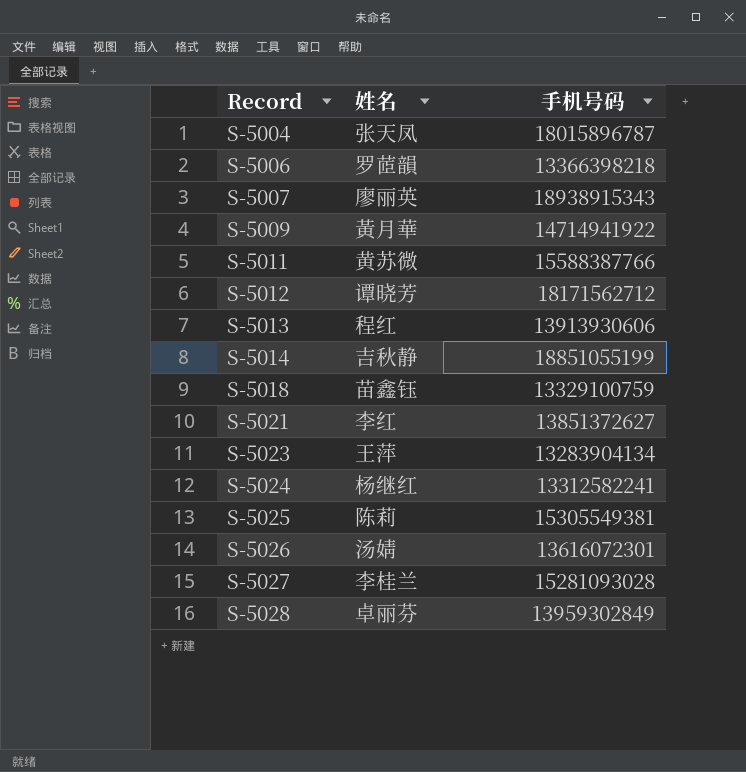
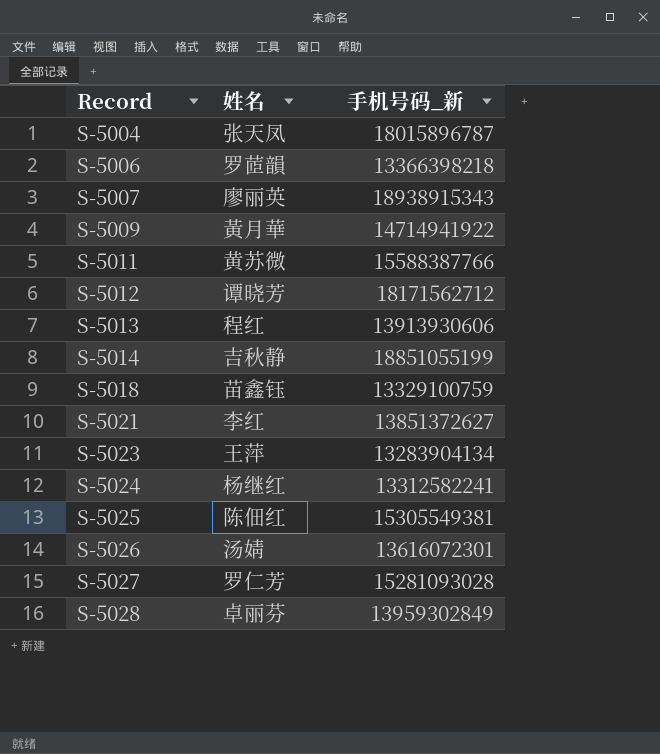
column name: 手机号码 -> 手机号码_新
S-5025 | 姓名: 陈莉 -> 陈佃红
S-5027 | 姓名: 李桂兰 -> 罗仁芳

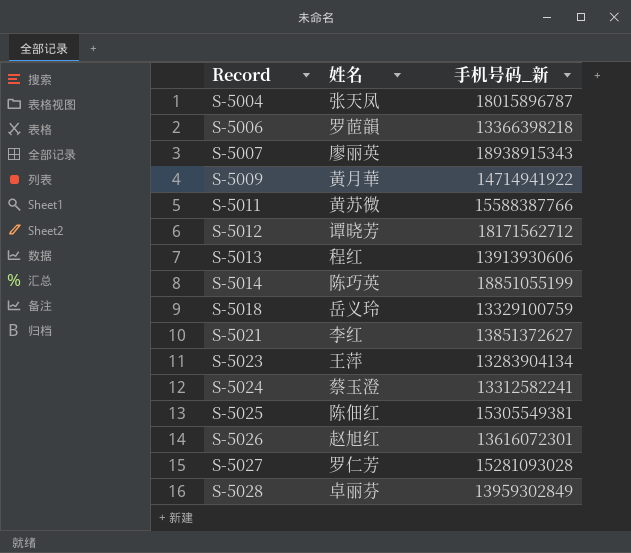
S-5014 | 姓名: 吉秋静 -> 陈巧英
S-5018 | 姓名: 苗鑫钰 -> 岳义玲
S-5024 | 姓名: 杨继红 -> 蔡玉澄
S-5026 | 姓名: 汤婧 -> 赵旭红

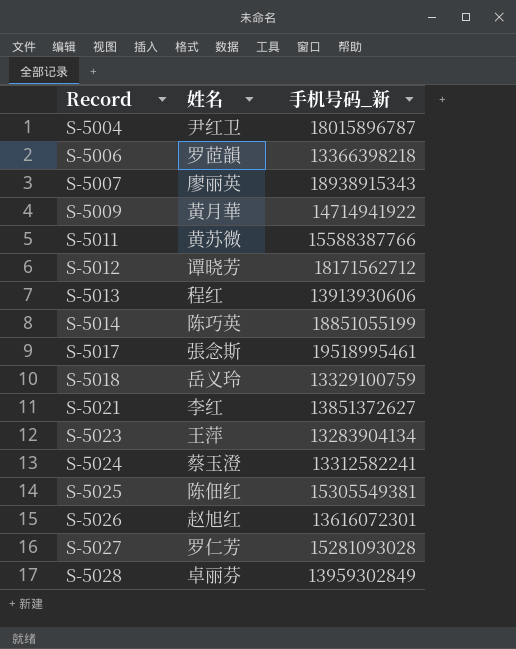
S-5004 | 姓名: 张天凤 -> 尹红卫
row S-5017: none -> 張念斯 | 19518995461

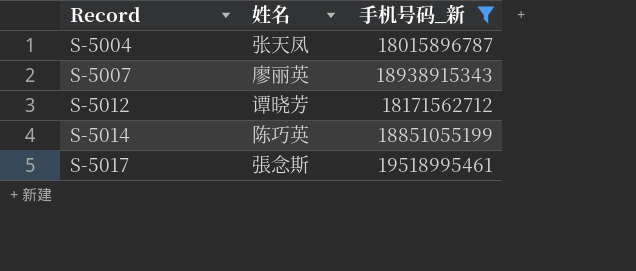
filter: none -> 手机号码_新 >= 18015896787
S-5004 | 姓名: 尹红卫 -> 张天凤

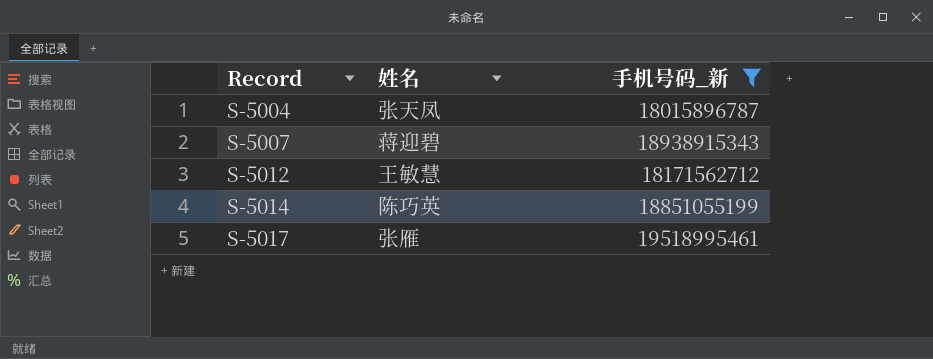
S-5007 | 姓名: 廖丽英 -> 蒋迎碧
S-5012 | 姓名: 谭晓芳 -> 王敏慧
S-5017 | 姓名: 張念斯 -> 张雁

